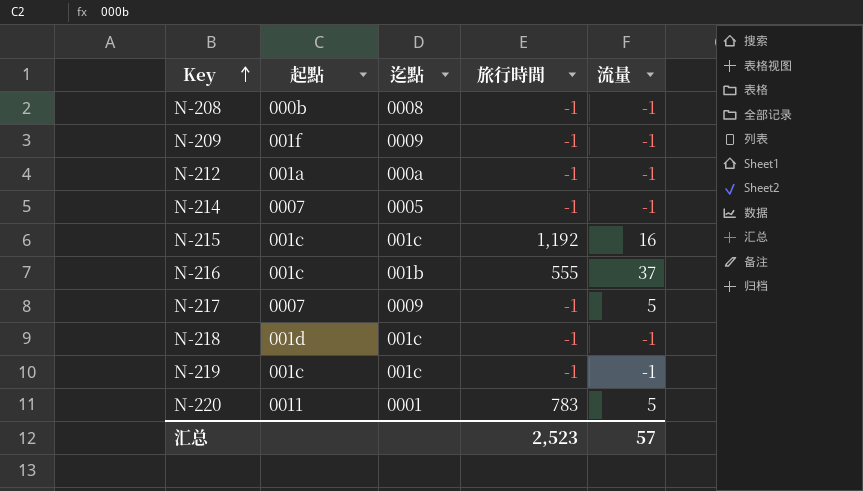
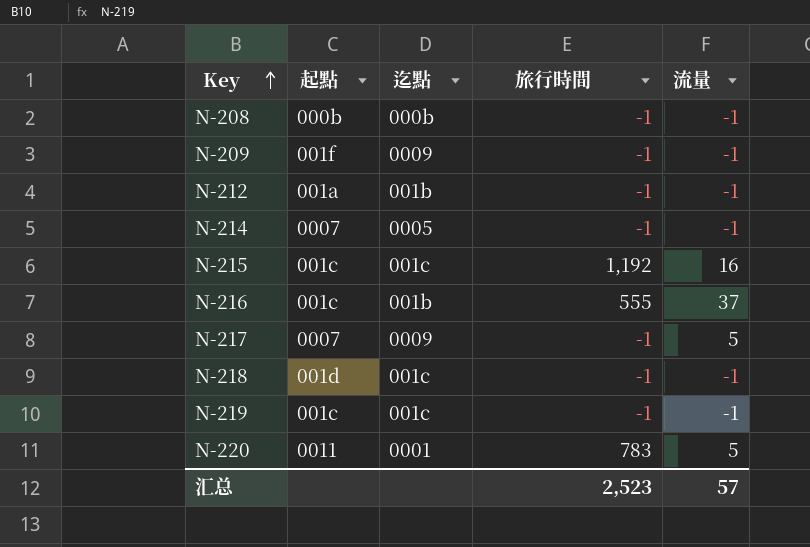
N-208 | 迄點: 0008 -> 000b
N-212 | 迄點: 000a -> 001b

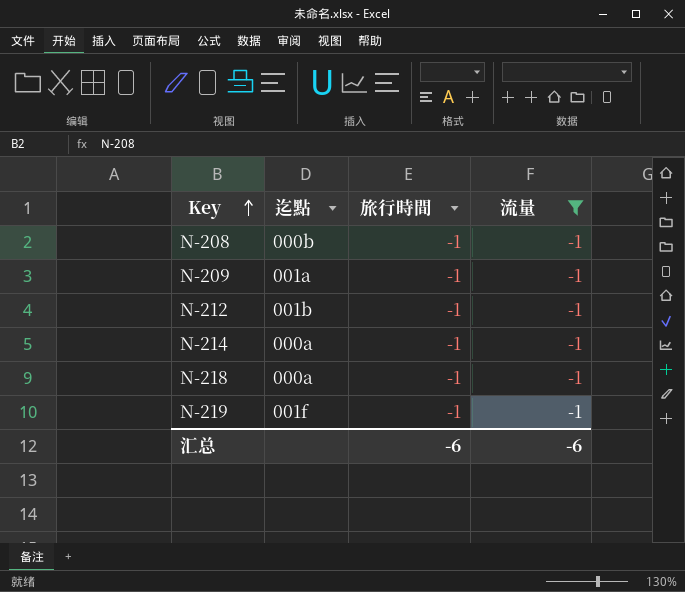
filter: none -> 流量 = -1
column 起點 | position: 2 -> none
N-209 | 迄點: 0009 -> 001a
N-214 | 迄點: 0005 -> 000a
N-218 | 迄點: 001c -> 000a
N-219 | 迄點: 001c -> 001f
汇总 | 旅行時間: 2,523 -> -6
汇总 | 流量: 57 -> -6

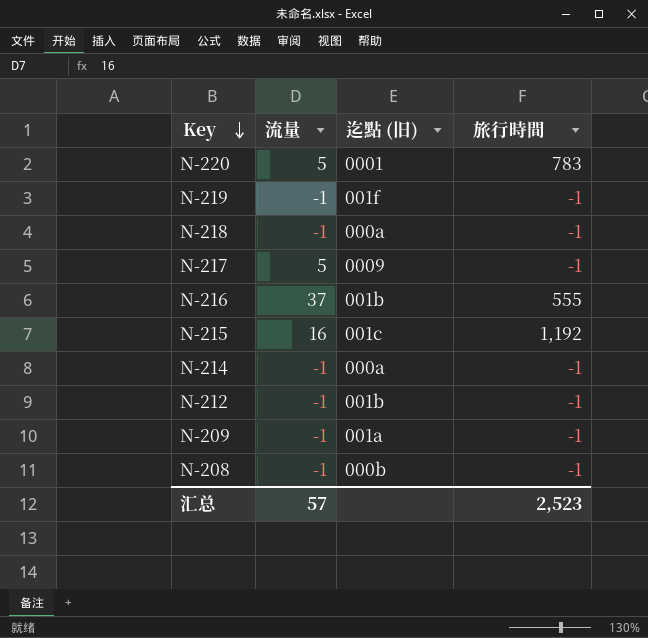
filter: 流量 = -1 -> none
row order: Key ascending -> Key descending
column 流量 | position: 4 -> 2
column name: 迄點 -> 迄點 (旧)
汇总 | 流量: -6 -> 57
汇总 | 旅行時間: -6 -> 2,523

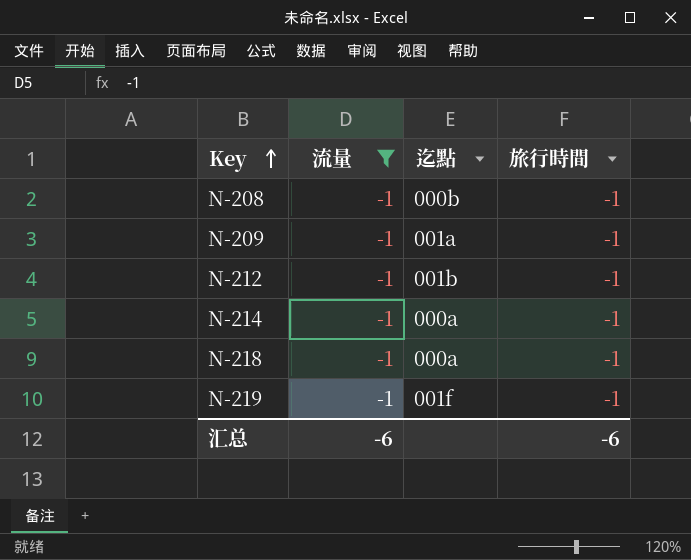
filter: none -> 流量 = -1
row order: Key descending -> Key ascending
column name: 迄點 (旧) -> 迄點
汇总 | 流量: 57 -> -6
汇总 | 旅行時間: 2,523 -> -6

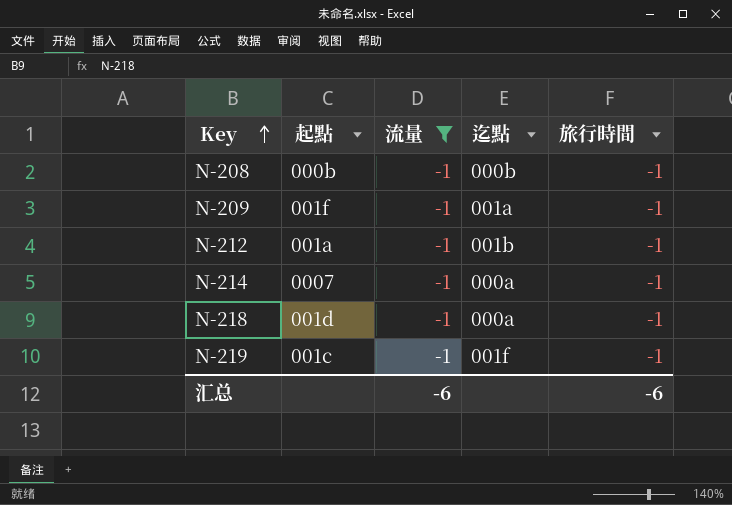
column 起點 | position: none -> 2

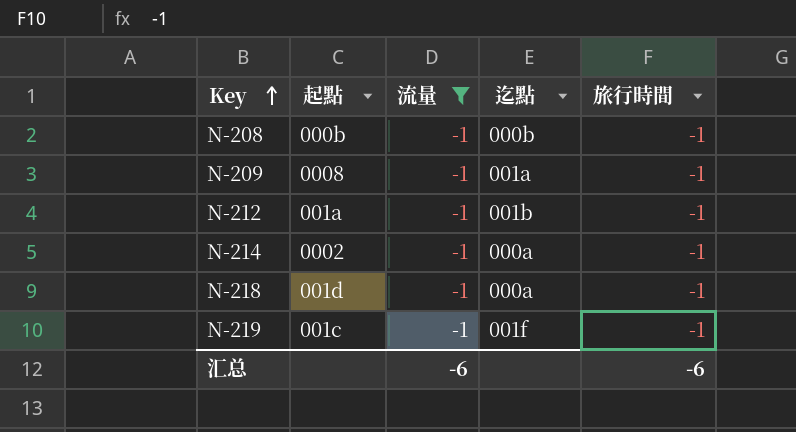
N-209 | 起點: 001f -> 0008
N-214 | 起點: 0007 -> 0002

